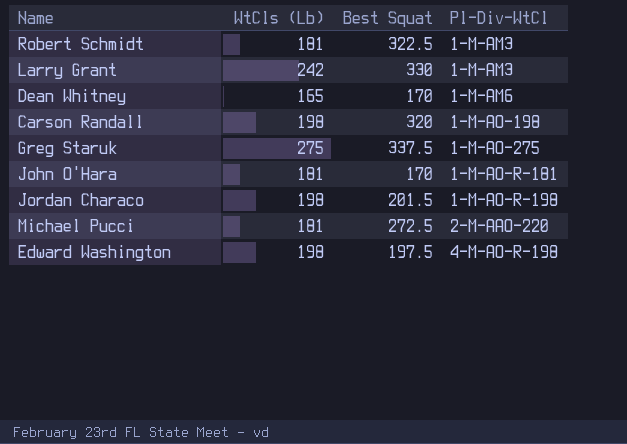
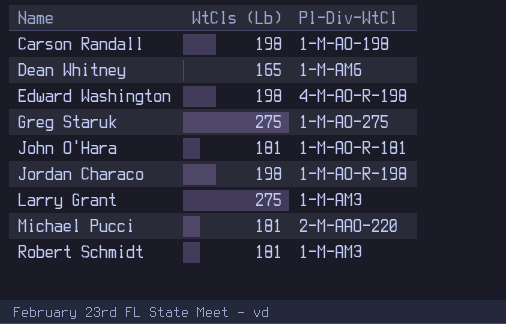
row order: Pl-Div-WtCl ascending -> Name ascending
column Best Squat | position: 3 -> none
Larry Grant | WtCls (Lb): 242 -> 275

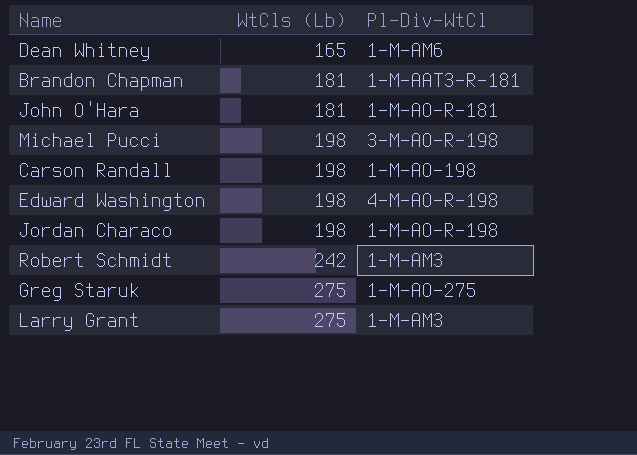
row order: Name ascending -> WtCls (Lb) ascending
row Brandon Chapman: none -> 181 | 1-M-AAT3-R-181
Michael Pucci | WtCls (Lb): 181 -> 198
Michael Pucci | Pl-Div-WtCl: 2-M-AAO-220 -> 3-M-AO-R-198
Robert Schmidt | WtCls (Lb): 181 -> 242

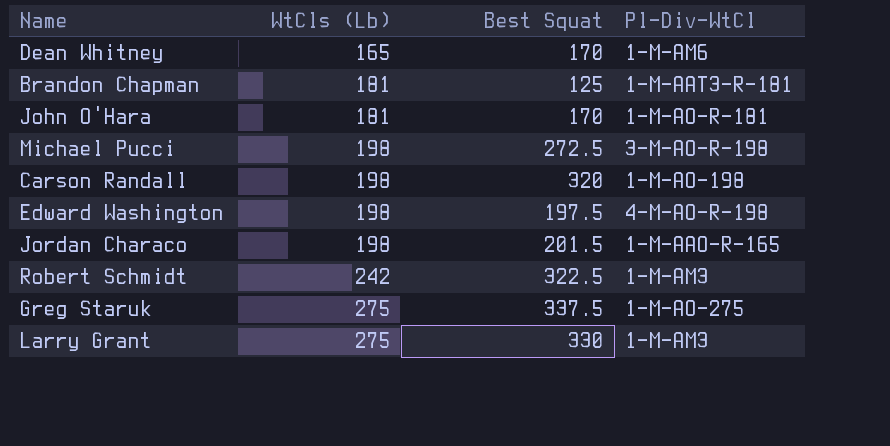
column Best Squat | position: none -> 3
Jordan Characo | Pl-Div-WtCl: 1-M-AO-R-198 -> 1-M-AAO-R-165

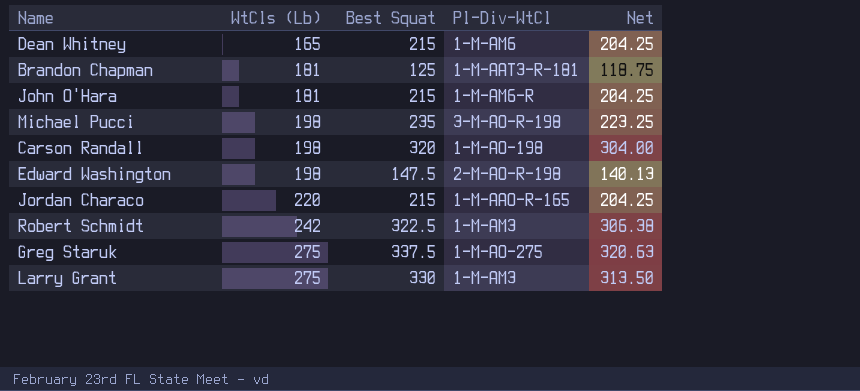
column Net | formula: none -> [Best Squat] * 0.95
Dean Whitney | Best Squat: 170 -> 215
John O'Hara | Best Squat: 170 -> 215
John O'Hara | Pl-Div-WtCl: 1-M-AO-R-181 -> 1-M-AM6-R
Michael Pucci | Best Squat: 272.5 -> 235
Edward Washington | Best Squat: 197.5 -> 147.5
Edward Washington | Pl-Div-WtCl: 4-M-AO-R-198 -> 2-M-AO-R-198
Jordan Characo | WtCls (Lb): 198 -> 220
Jordan Characo | Best Squat: 201.5 -> 215

